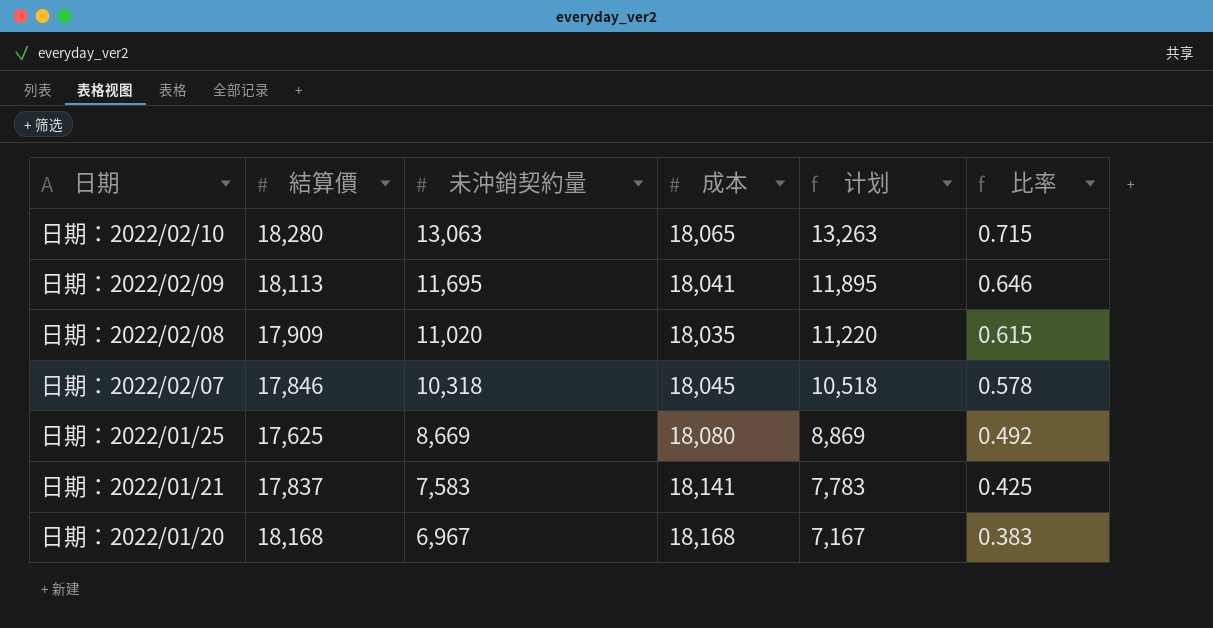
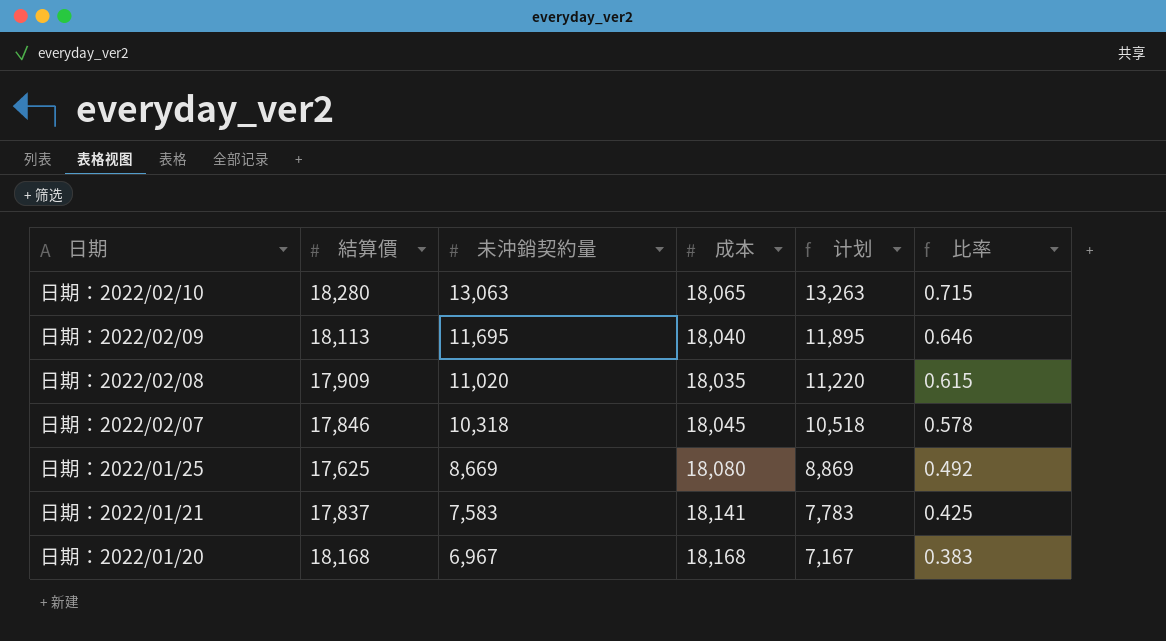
日期：2022/02/09 | 成本: 18,041 -> 18,040

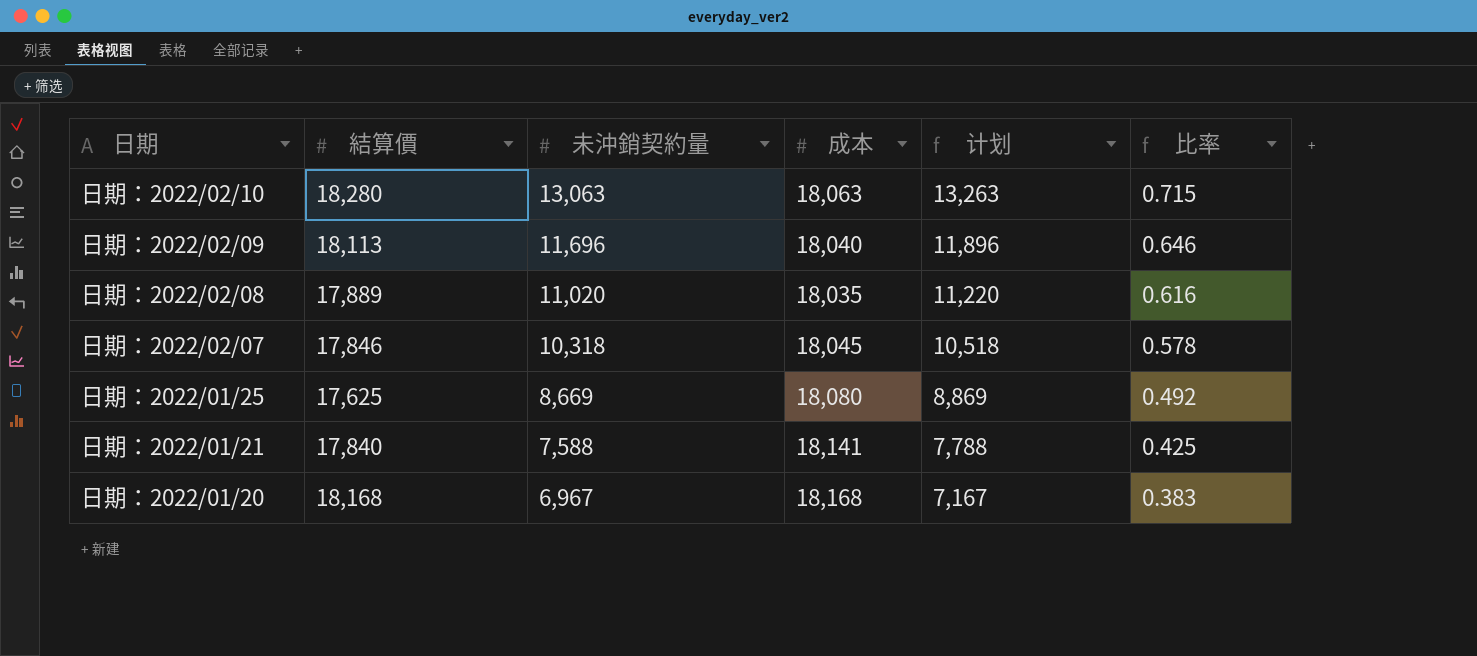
日期：2022/02/10 | 成本: 18,065 -> 18,063
日期：2022/02/09 | 未沖銷契約量: 11,695 -> 11,696
日期：2022/02/09 | 计划: 11,895 -> 11,896
日期：2022/02/08 | 結算價: 17,909 -> 17,889
日期：2022/02/08 | 比率: 0.615 -> 0.616
日期：2022/01/21 | 結算價: 17,837 -> 17,840
日期：2022/01/21 | 未沖銷契約量: 7,583 -> 7,588
日期：2022/01/21 | 计划: 7,783 -> 7,788

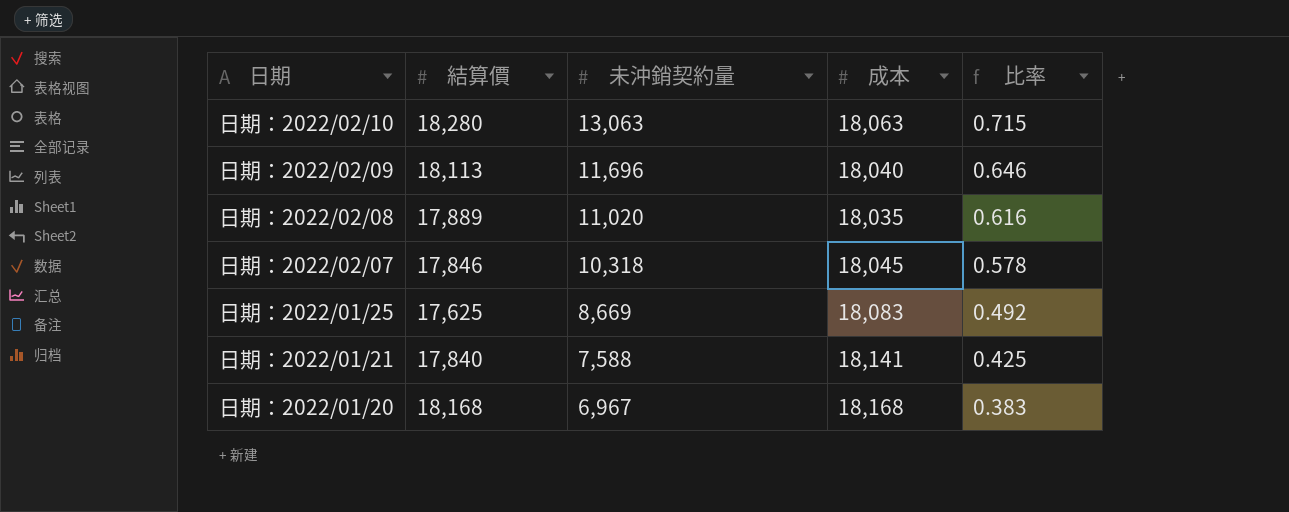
column 计划 | formula: [未沖銷契約量] + 200 -> none
日期：2022/01/25 | 成本: 18,080 -> 18,083

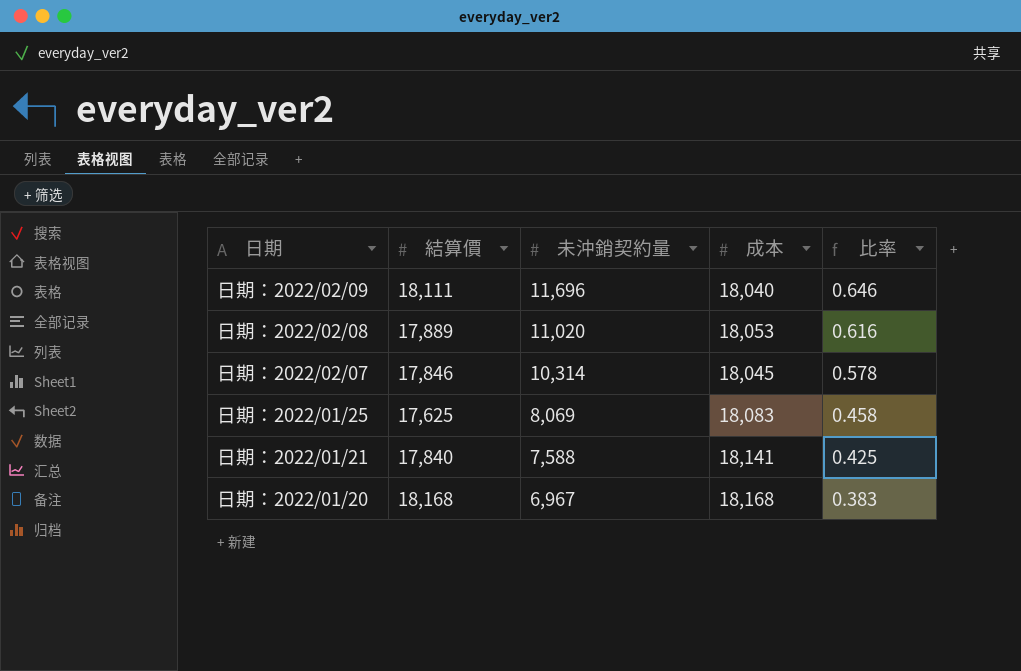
row 日期：2022/02/10: 18,280 | 13,063 | 18,063 | 0.715 -> none
日期：2022/02/09 | 結算價: 18,113 -> 18,111
日期：2022/02/08 | 成本: 18,035 -> 18,053
日期：2022/02/07 | 未沖銷契約量: 10,318 -> 10,314
日期：2022/01/25 | 未沖銷契約量: 8,669 -> 8,069
日期：2022/01/25 | 比率: 0.492 -> 0.458

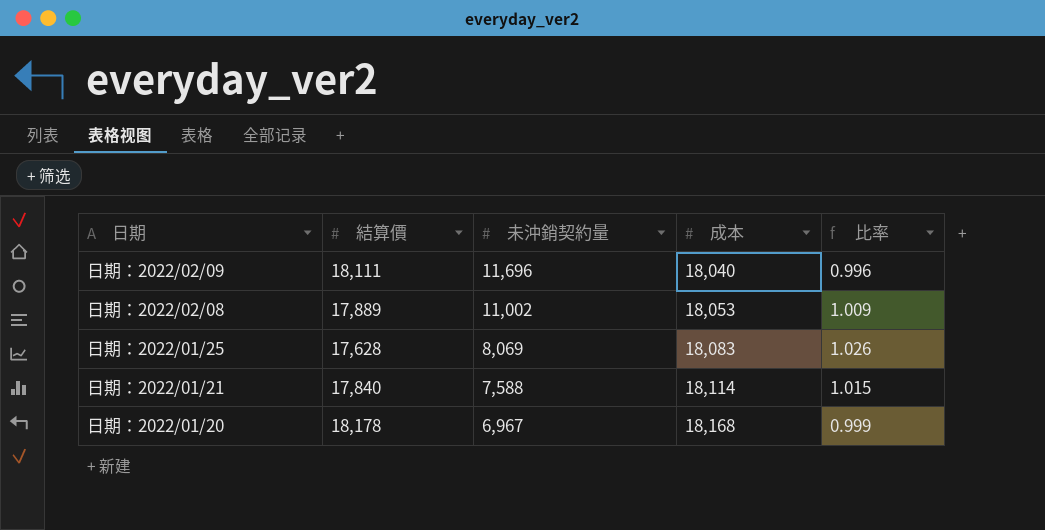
column 比率 | formula: [未沖銷契約量] / [結算價] -> [成本] / [結算價]
row 日期：2022/02/07: 17,846 | 10,314 | 18,045 | 0.578 -> none
日期：2022/02/08 | 未沖銷契約量: 11,020 -> 11,002
日期：2022/01/25 | 結算價: 17,625 -> 17,628
日期：2022/01/21 | 成本: 18,141 -> 18,114
日期：2022/01/20 | 結算價: 18,168 -> 18,178

